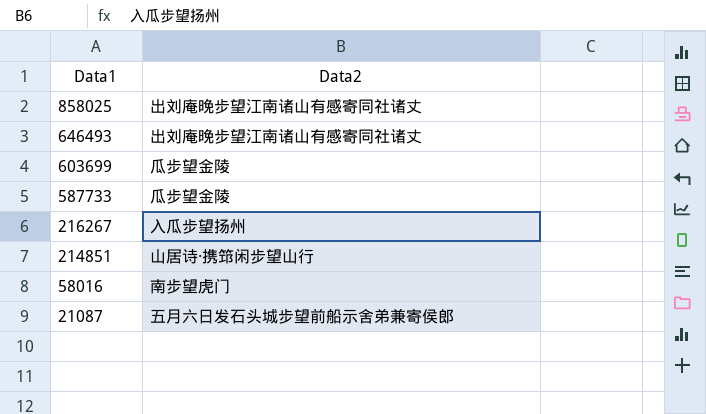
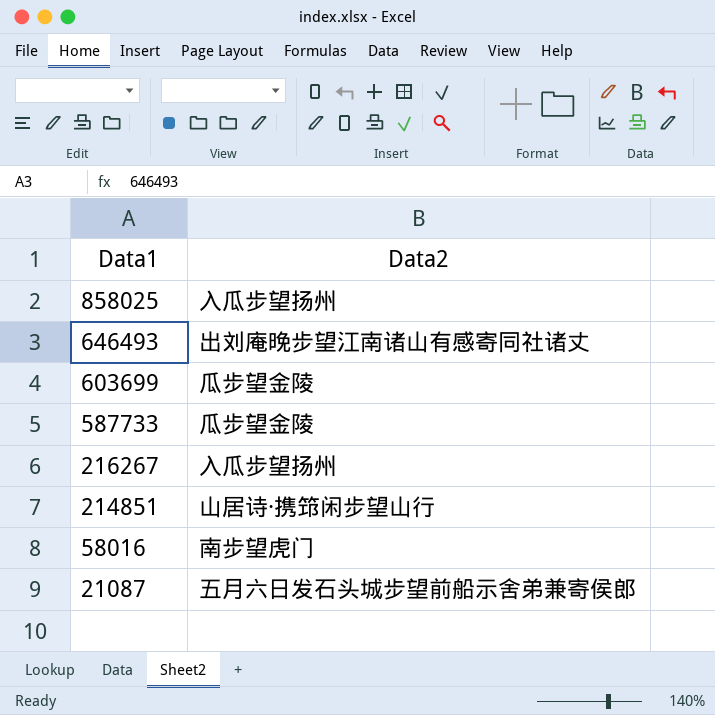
858025 | Data2: 出刘庵晚步望江南诸山有感寄同社诸丈 -> 入瓜步望扬州

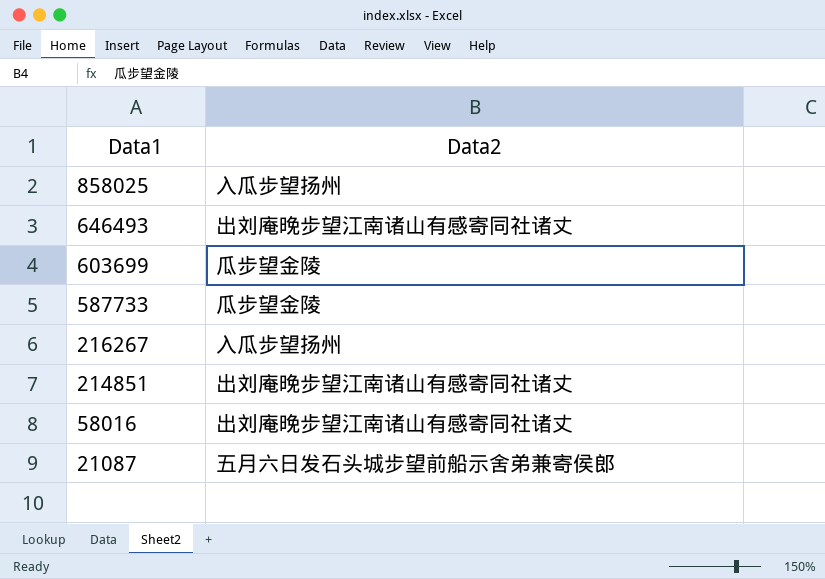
214851 | Data2: 山居诗·携筇闲步望山行 -> 出刘庵晚步望江南诸山有感寄同社诸丈
58016 | Data2: 南步望虎门 -> 出刘庵晚步望江南诸山有感寄同社诸丈

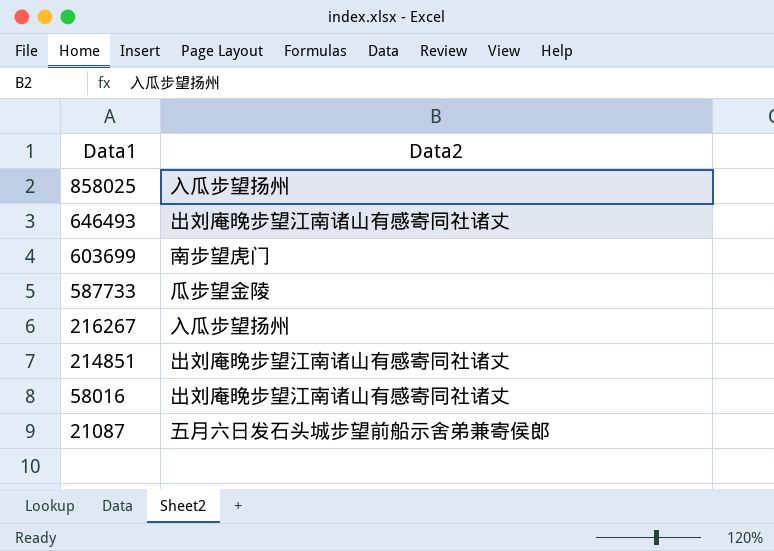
603699 | Data2: 瓜步望金陵 -> 南步望虎门

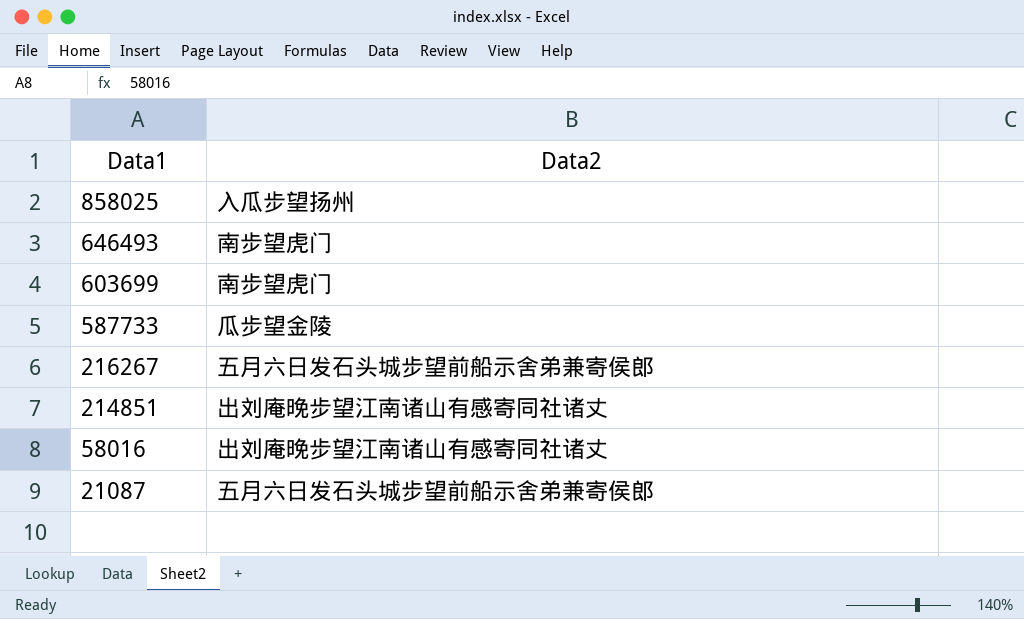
646493 | Data2: 出刘庵晚步望江南诸山有感寄同社诸丈 -> 南步望虎门
216267 | Data2: 入瓜步望扬州 -> 五月六日发石头城步望前船示舍弟兼寄侯郎

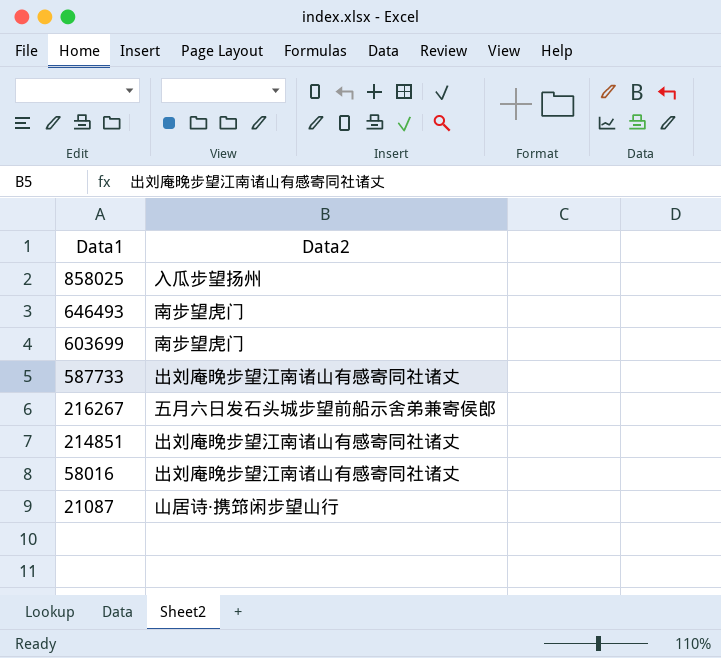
587733 | Data2: 瓜步望金陵 -> 出刘庵晚步望江南诸山有感寄同社诸丈
21087 | Data2: 五月六日发石头城步望前船示舍弟兼寄侯郎 -> 山居诗·携筇闲步望山行

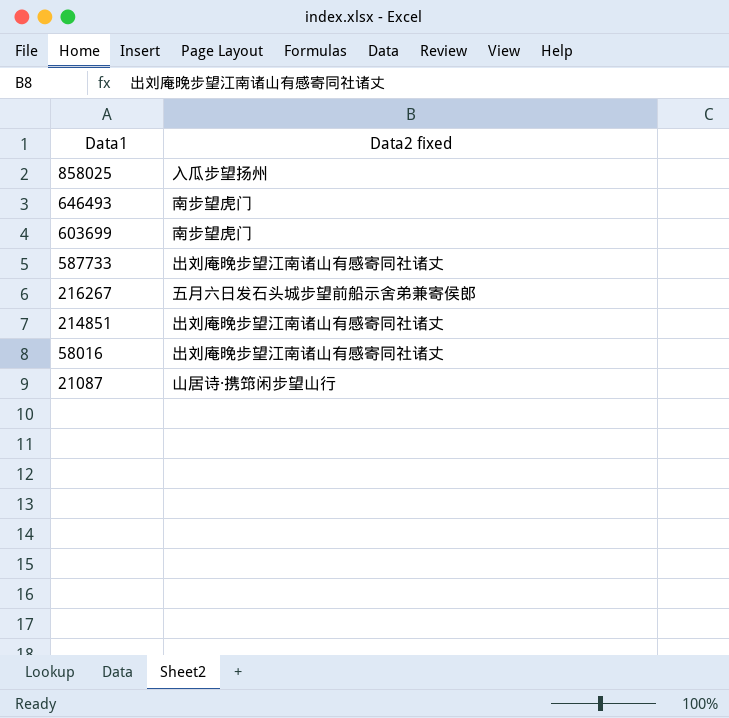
column name: Data2 -> Data2 fixed

